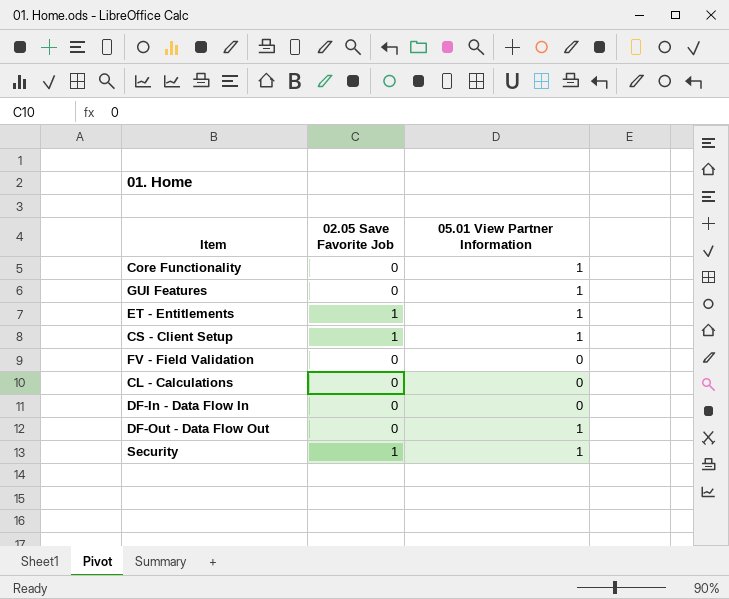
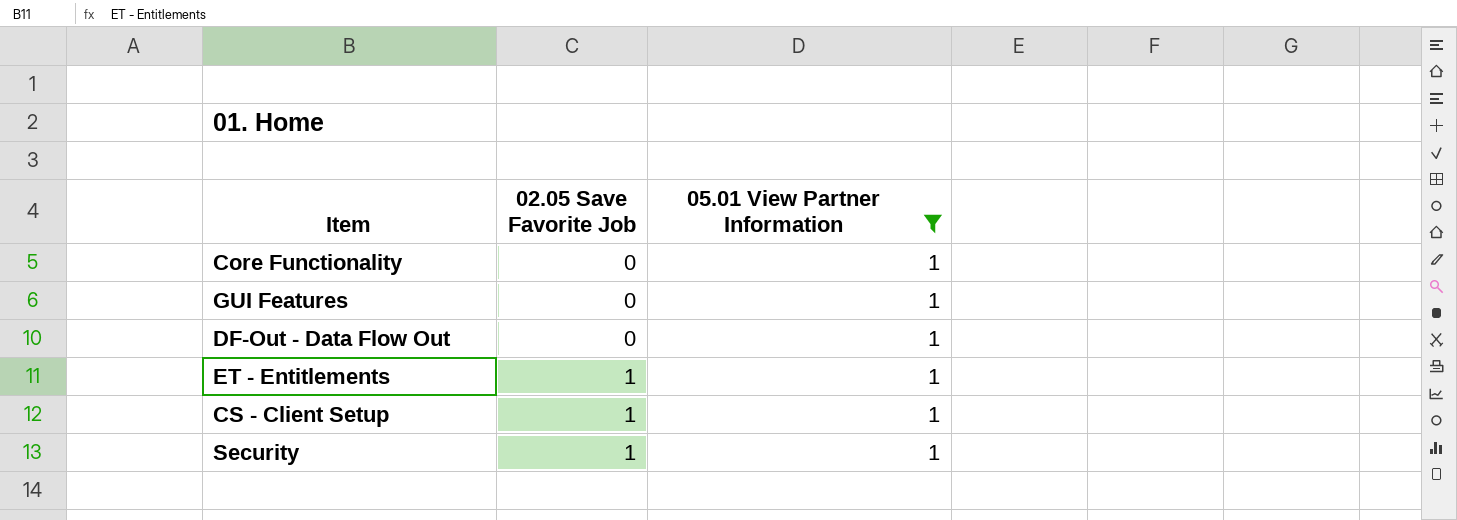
filter: none -> 05.01 View Partner Information = 1
row order: none -> 02.05 Save Favorite Job ascending

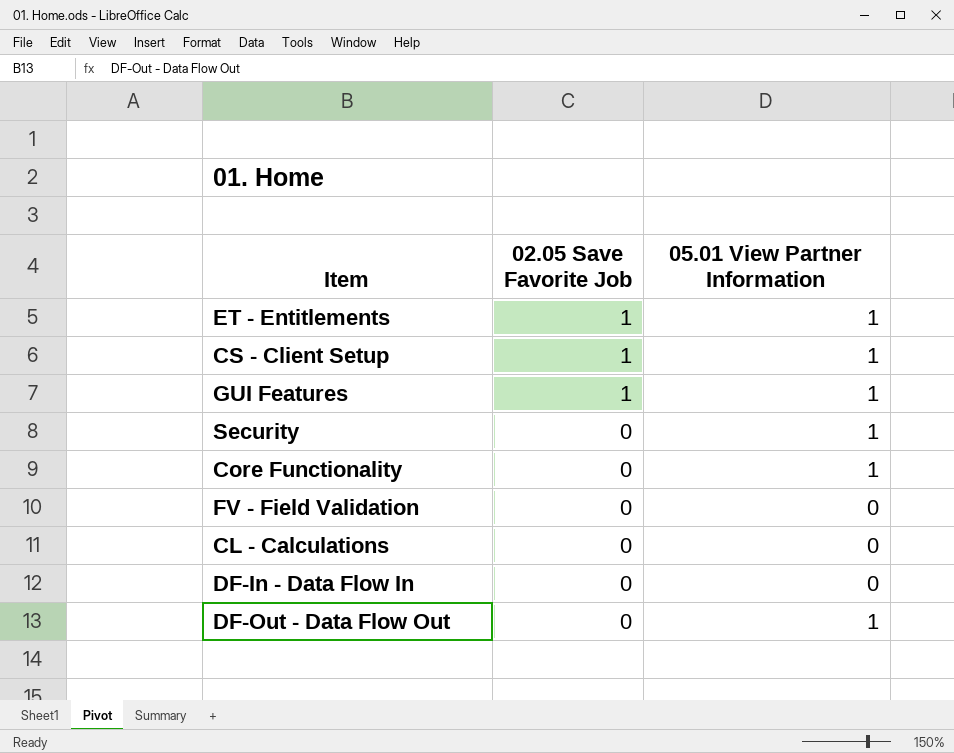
filter: 05.01 View Partner Information = 1 -> none
row order: 02.05 Save Favorite Job ascending -> 02.05 Save Favorite Job descending
GUI Features | 02.05 Save Favorite Job: 0 -> 1
Security | 02.05 Save Favorite Job: 1 -> 0

